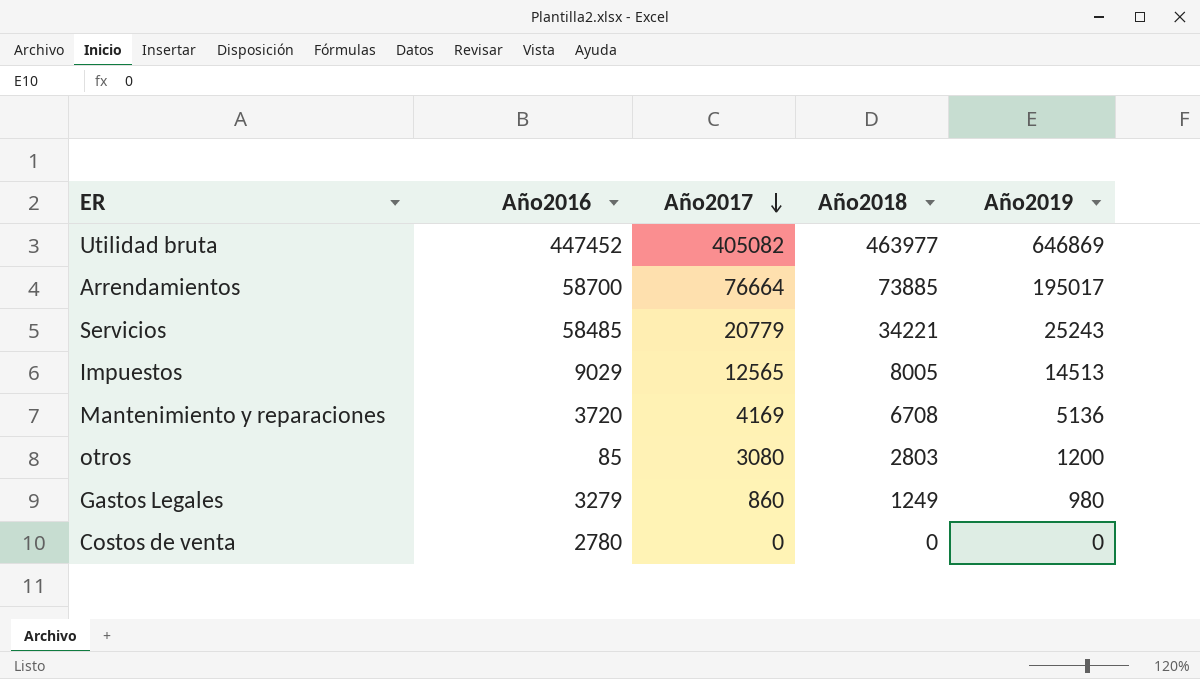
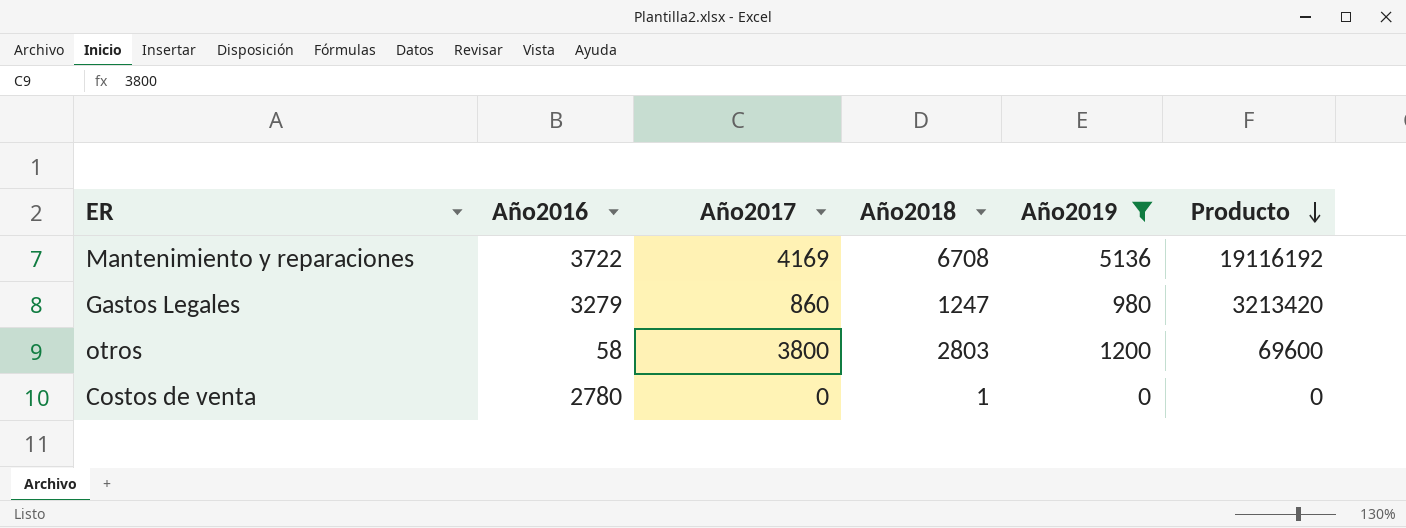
filter: none -> Año2019 <= 5136
row order: Año2017 descending -> Producto descending
column Producto | formula: none -> [Año2016] * [Año2019]
Mantenimiento y reparaciones | Año2016: 3720 -> 3722
Gastos Legales | Año2018: 1249 -> 1247
otros | Año2016: 85 -> 58
otros | Año2017: 3080 -> 3800
Costos de venta | Año2018: 0 -> 1

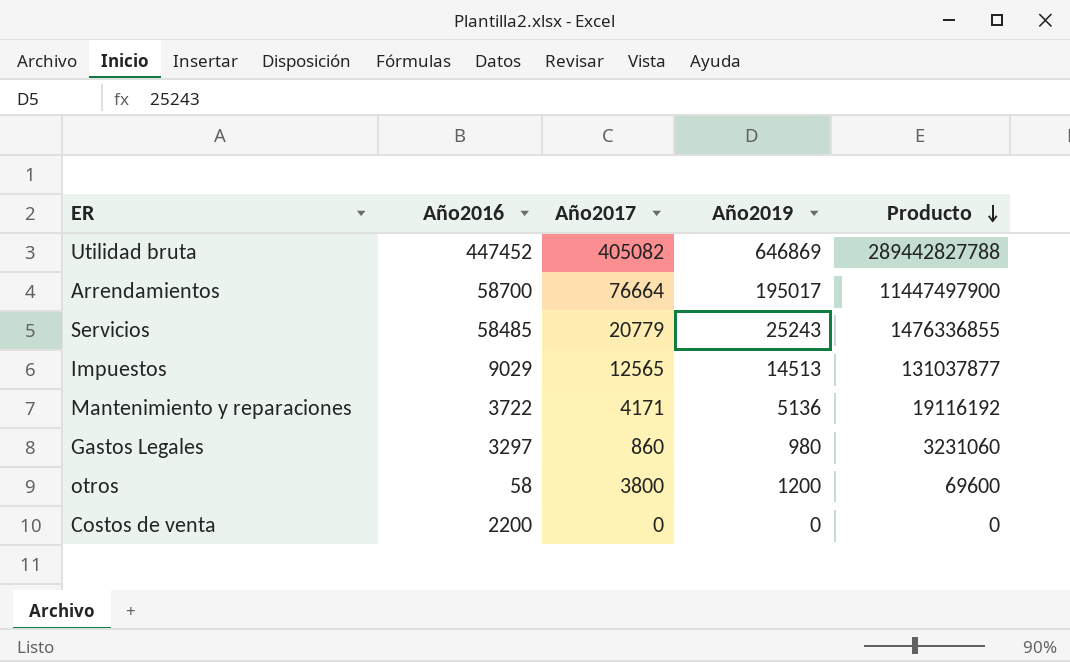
filter: Año2019 <= 5136 -> none
column Año2018 | position: 4 -> none
Mantenimiento y reparaciones | Año2017: 4169 -> 4171
Gastos Legales | Año2016: 3279 -> 3297
Gastos Legales | Producto: 3213420 -> 3231060
Costos de venta | Año2016: 2780 -> 2200

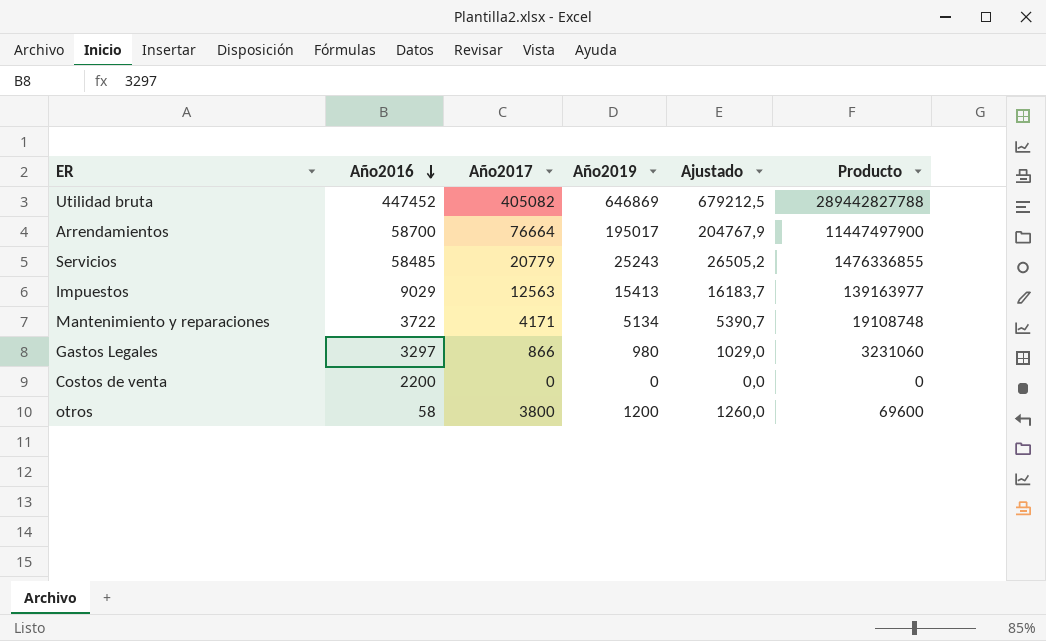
row order: Producto descending -> Año2016 descending
column Ajustado | formula: none -> [Año2019] * 1,05
Impuestos | Año2017: 12565 -> 12563
Impuestos | Año2019: 14513 -> 15413
Impuestos | Producto: 131037877 -> 139163977
Mantenimiento y reparaciones | Año2019: 5136 -> 5134
Mantenimiento y reparaciones | Producto: 19116192 -> 19108748
Gastos Legales | Año2017: 860 -> 866

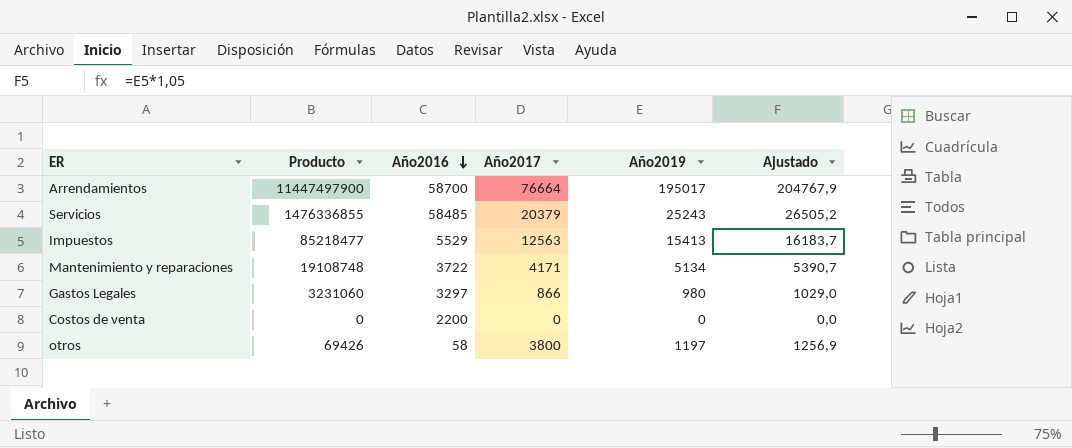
column Producto | position: 6 -> 2
row Utilidad bruta: 447452 | 405082 | 646869 | 679212,5 | 289442827788 -> none
Servicios | Año2017: 20779 -> 20379
Impuestos | Producto: 139163977 -> 85218477
Impuestos | Año2016: 9029 -> 5529
otros | Producto: 69600 -> 69426
otros | Año2019: 1200 -> 1197
otros | Ajustado: 1260,0 -> 1256,9

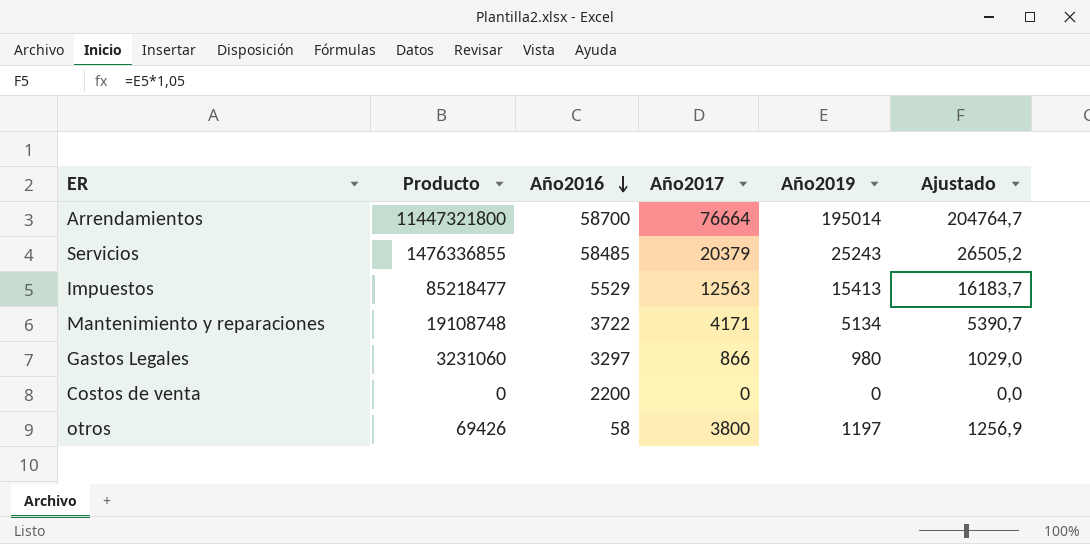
Arrendamientos | Producto: 11447497900 -> 11447321800
Arrendamientos | Año2019: 195017 -> 195014
Arrendamientos | Ajustado: 204767,9 -> 204764,7

